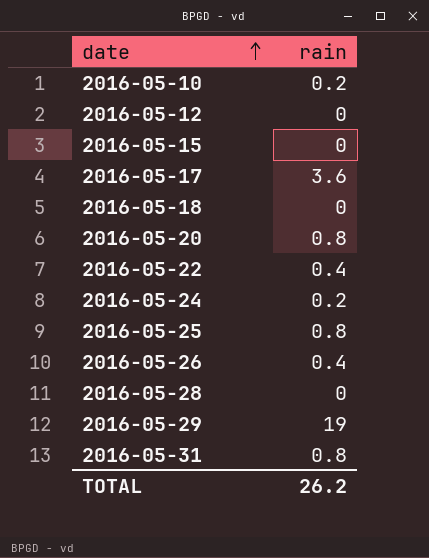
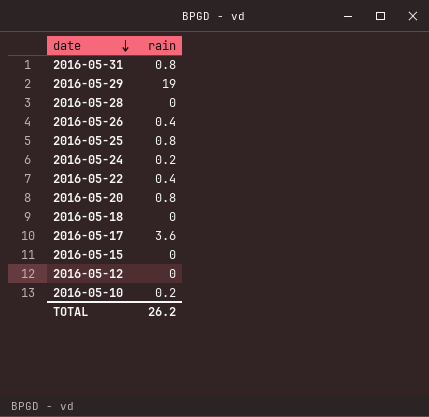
row order: date ascending -> date descending

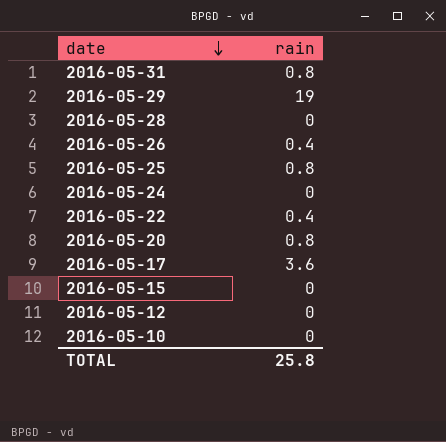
row 2016-05-18: 0 -> none
2016-05-24 | rain: 0.2 -> 0
2016-05-10 | rain: 0.2 -> 0
TOTAL | rain: 26.2 -> 25.8

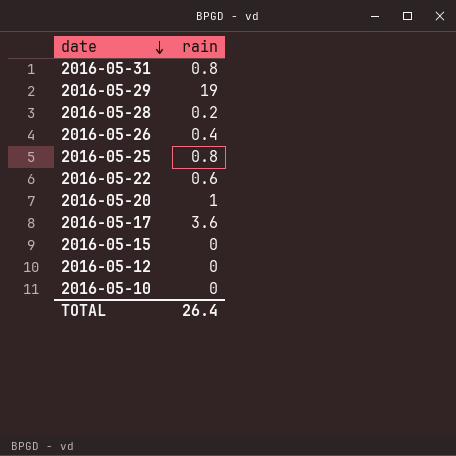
row 2016-05-24: 0 -> none
2016-05-28 | rain: 0 -> 0.2
2016-05-22 | rain: 0.4 -> 0.6
2016-05-20 | rain: 0.8 -> 1
TOTAL | rain: 25.8 -> 26.4

